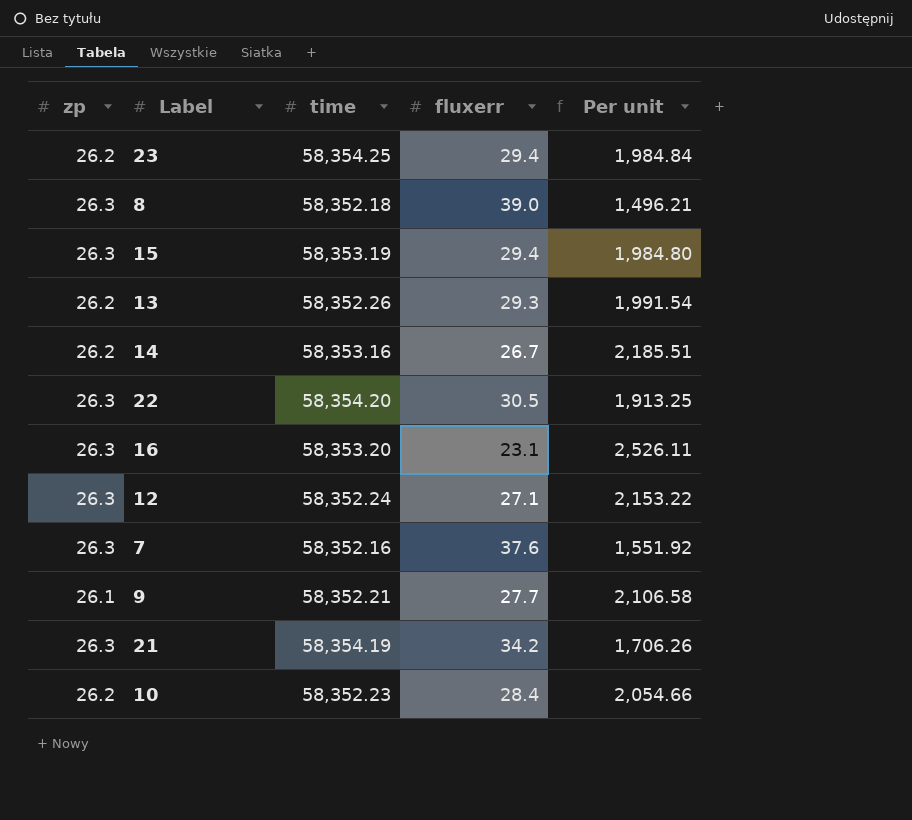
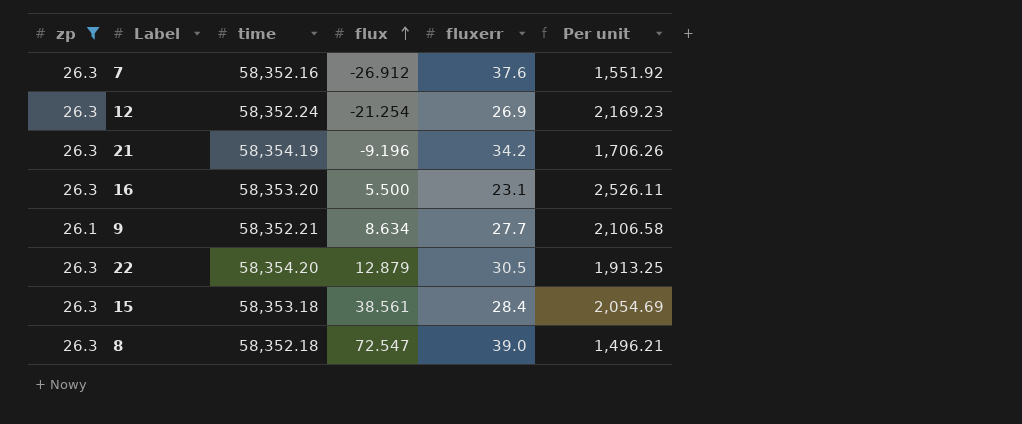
filter: none -> zp != 26.2
row order: none -> flux ascending
column flux | position: none -> 4
12 | fluxerr: 27.1 -> 26.9
12 | Per unit: 2,153.22 -> 2,169.23
15 | time: 58,353.19 -> 58,353.18
15 | fluxerr: 29.4 -> 28.4
15 | Per unit: 1,984.80 -> 2,054.69

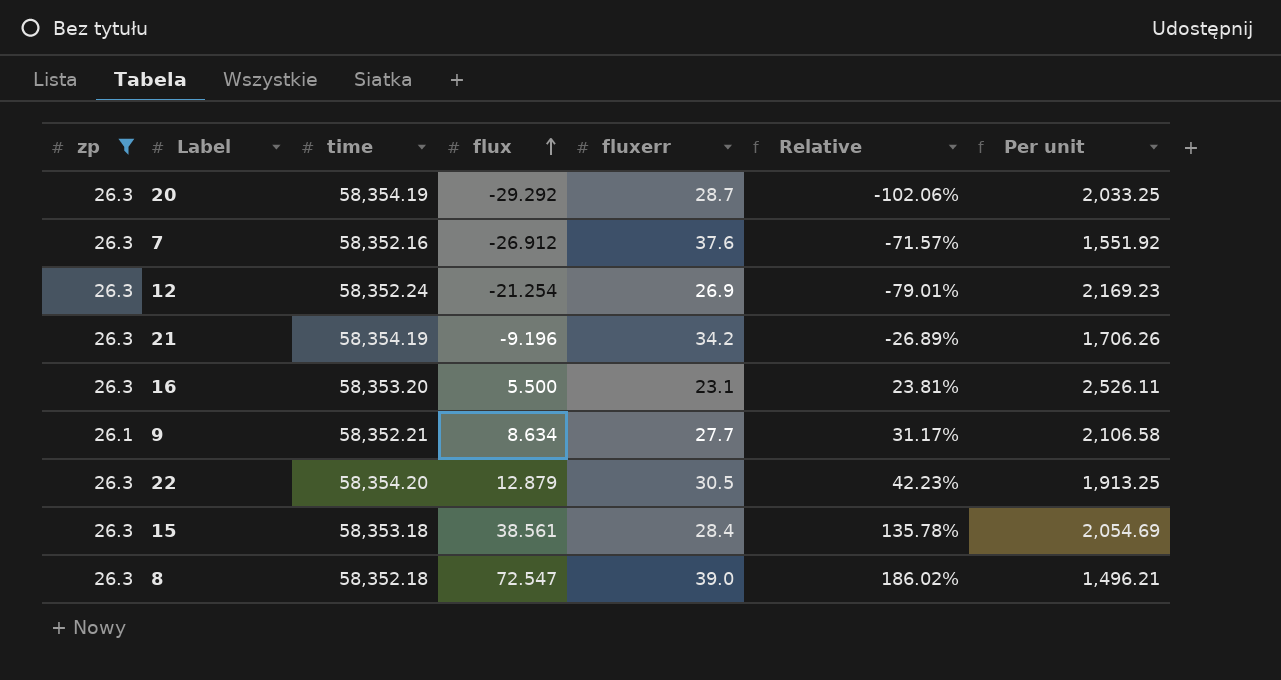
column Relative | formula: none -> [flux] / [fluxerr]
row 20: none -> 26.3 | 58,354.19 | -29.292 | 28.7 | -102.06% | 2,033.25

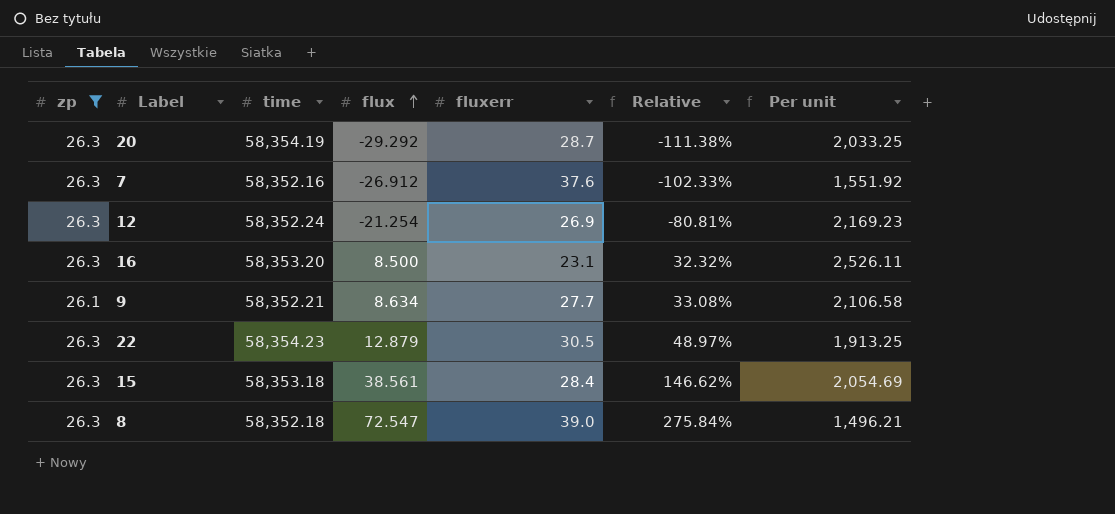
column Relative | formula: [flux] / [fluxerr] -> [flux] / [zp]
row 21: 26.3 | 58,354.19 | -9.196 | 34.2 | -26.89% | 1,706.26 -> none
16 | flux: 5.500 -> 8.500
22 | time: 58,354.20 -> 58,354.23

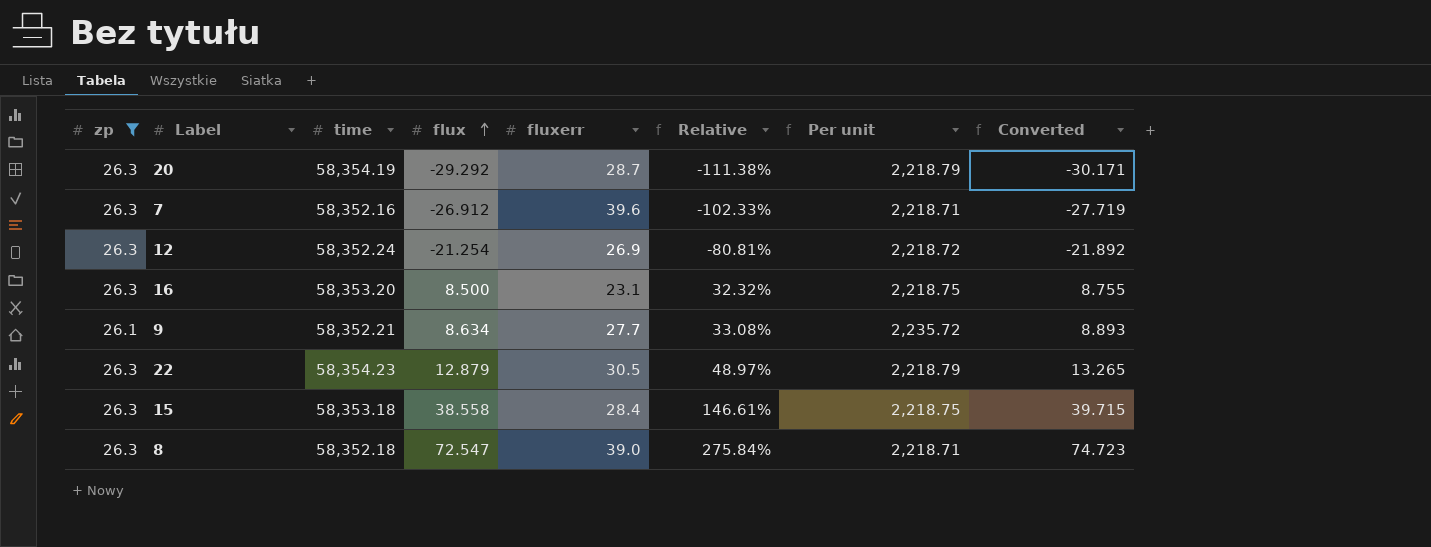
column Per unit | formula: [time] / [fluxerr] -> [time] / [zp]
column Converted | formula: none -> [flux] * 1.03
7 | fluxerr: 37.6 -> 39.6
15 | flux: 38.561 -> 38.558
15 | Relative: 146.62% -> 146.61%

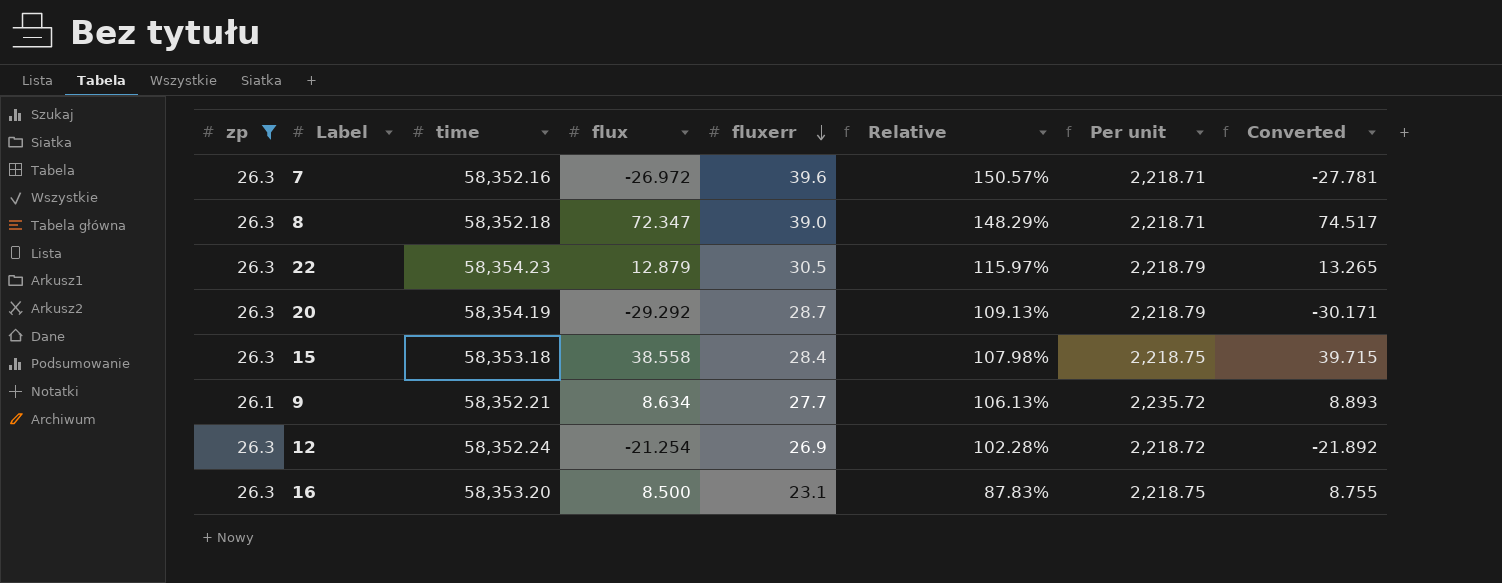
row order: flux ascending -> fluxerr descending
column Relative | formula: [flux] / [zp] -> [fluxerr] / [zp]
7 | flux: -26.912 -> -26.972
7 | Converted: -27.719 -> -27.781
8 | flux: 72.547 -> 72.347
8 | Converted: 74.723 -> 74.517

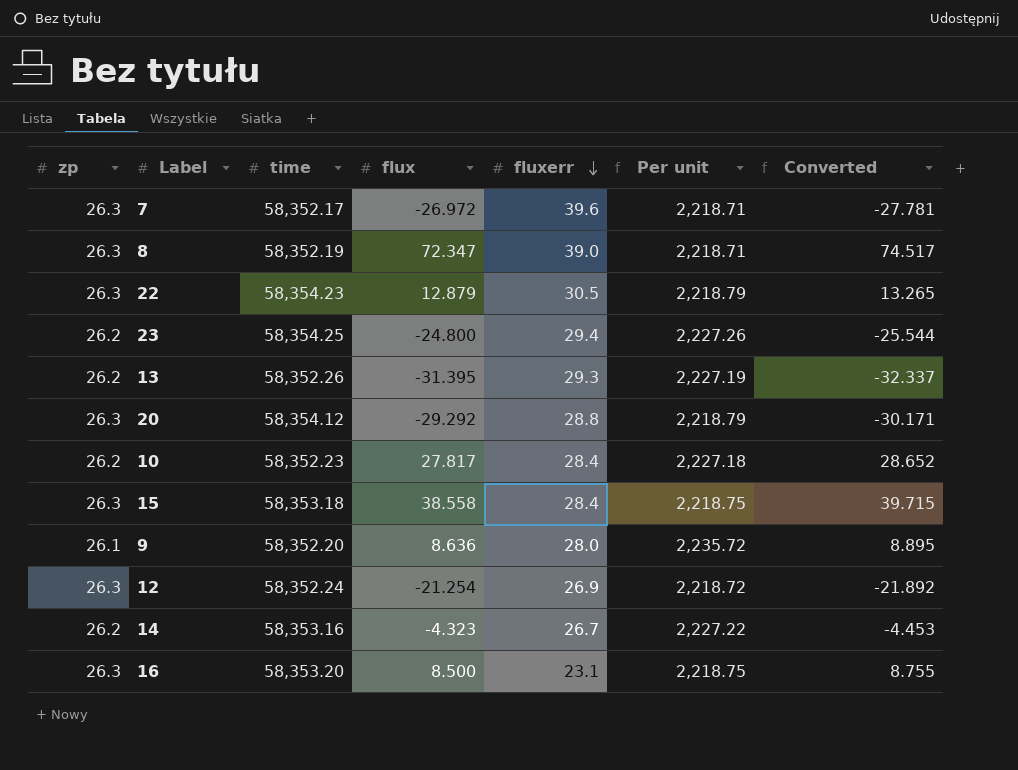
filter: zp != 26.2 -> none
column Relative | formula: [fluxerr] / [zp] -> none
7 | time: 58,352.16 -> 58,352.17
8 | time: 58,352.18 -> 58,352.19
20 | time: 58,354.19 -> 58,354.12
20 | fluxerr: 28.7 -> 28.8
9 | time: 58,352.21 -> 58,352.20
9 | flux: 8.634 -> 8.636
9 | fluxerr: 27.7 -> 28.0
9 | Converted: 8.893 -> 8.895

